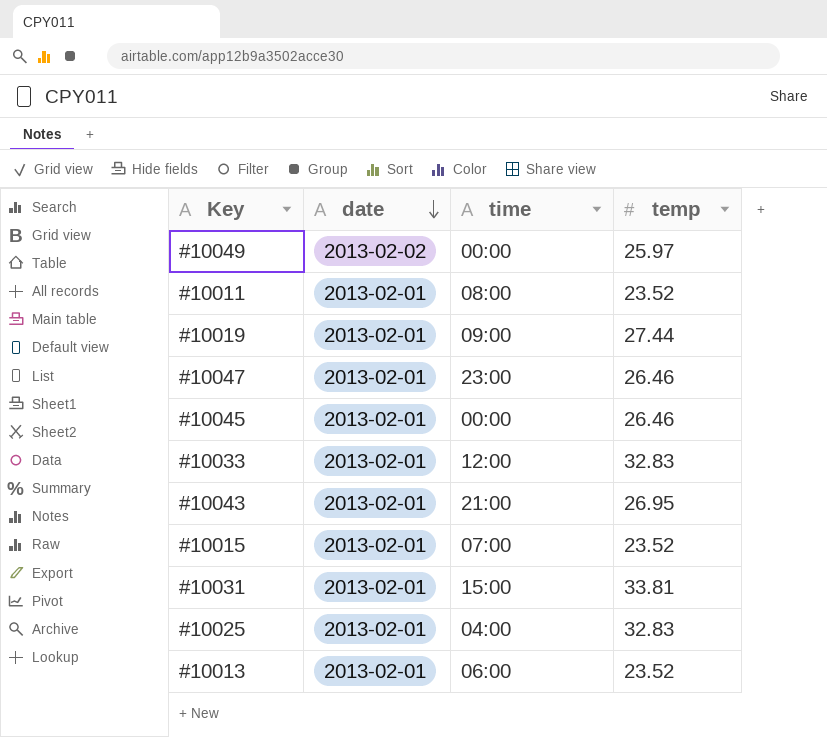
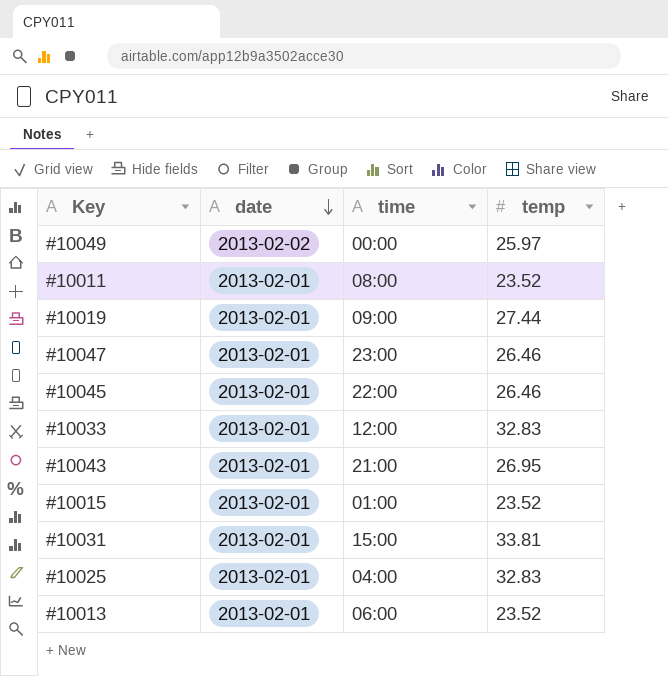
#10045 | time: 00:00 -> 22:00
#10015 | time: 07:00 -> 01:00

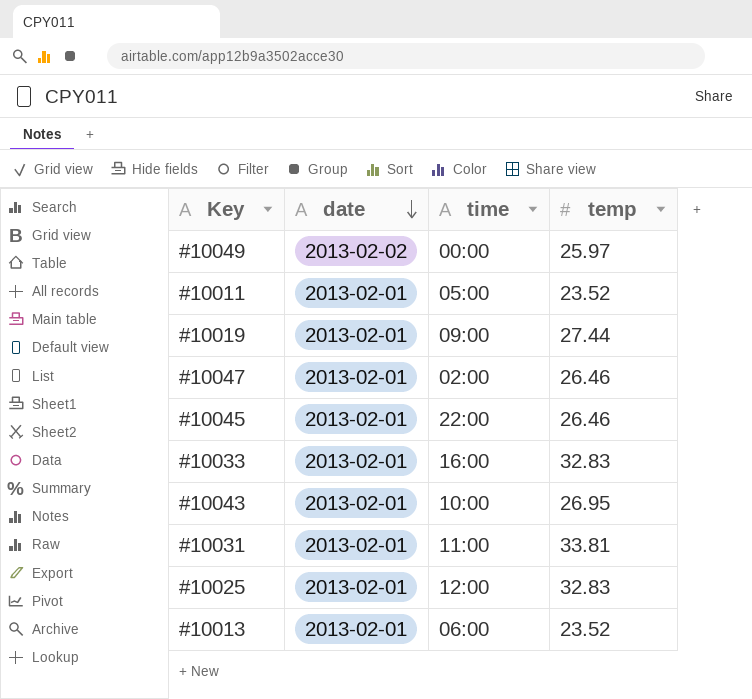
row #10015: 2013-02-01 | 01:00 | 23.52 -> none
#10011 | time: 08:00 -> 05:00
#10047 | time: 23:00 -> 02:00
#10033 | time: 12:00 -> 16:00
#10043 | time: 21:00 -> 10:00
#10031 | time: 15:00 -> 11:00
#10025 | time: 04:00 -> 12:00

